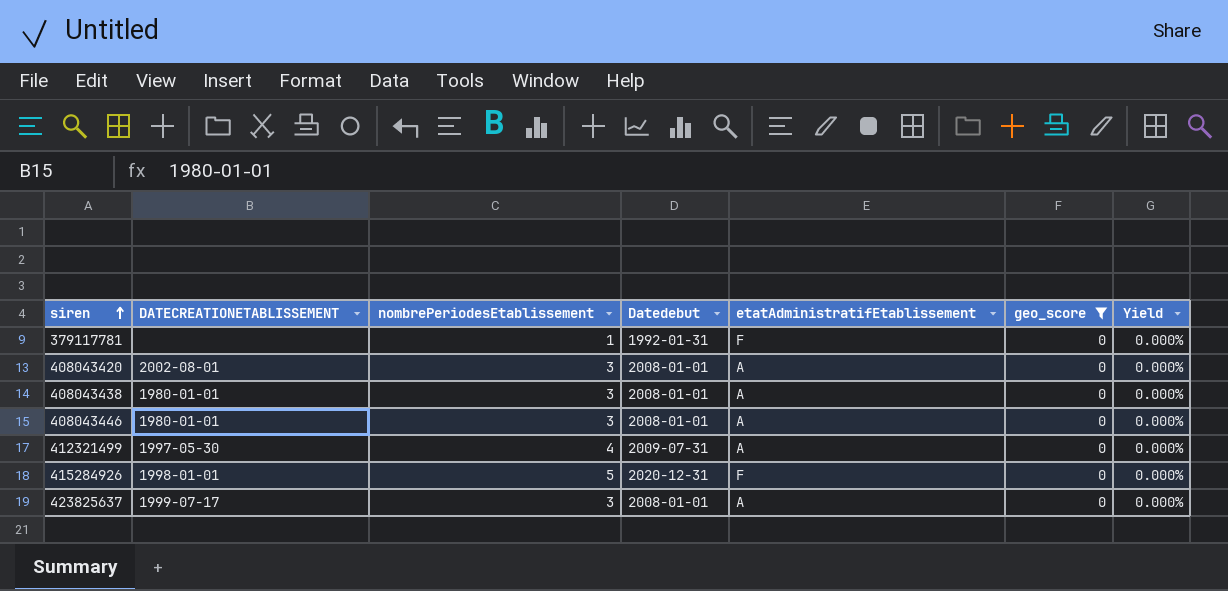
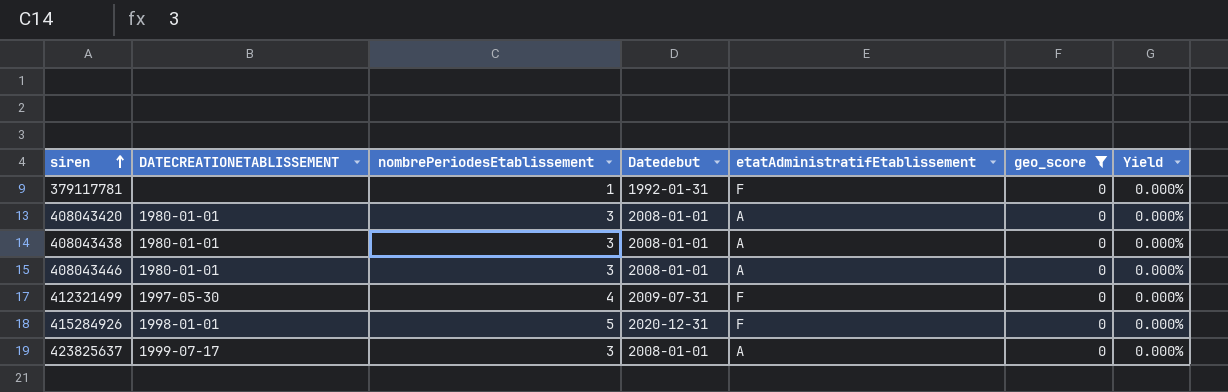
408043420 | DATECREATIONETABLISSEMENT: 2002-08-01 -> 1980-01-01
412321499 | etatAdministratifEtablissement: A -> F

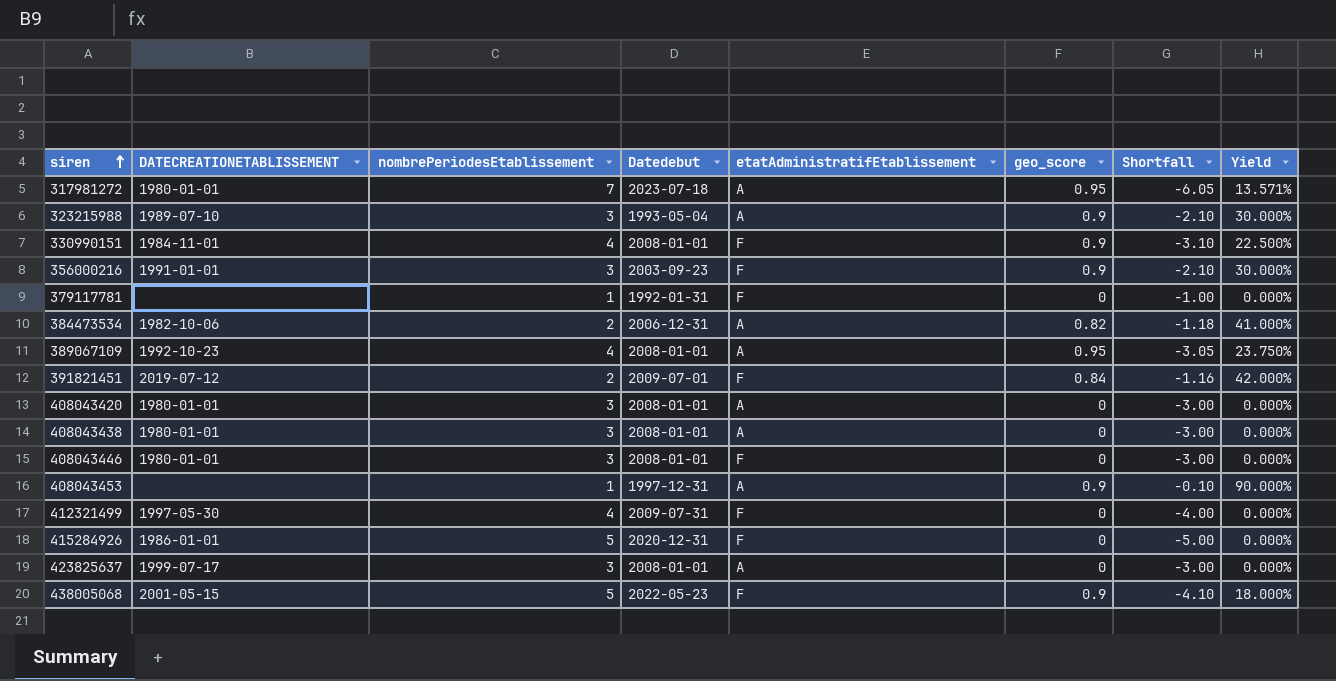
filter: geo_score = 0 -> none
column Shortfall | formula: none -> [geo_score] - [nombrePeriodesEtablissement]
408043446 | etatAdministratifEtablissement: A -> F
415284926 | DATECREATIONETABLISSEMENT: 1998-01-01 -> 1986-01-01

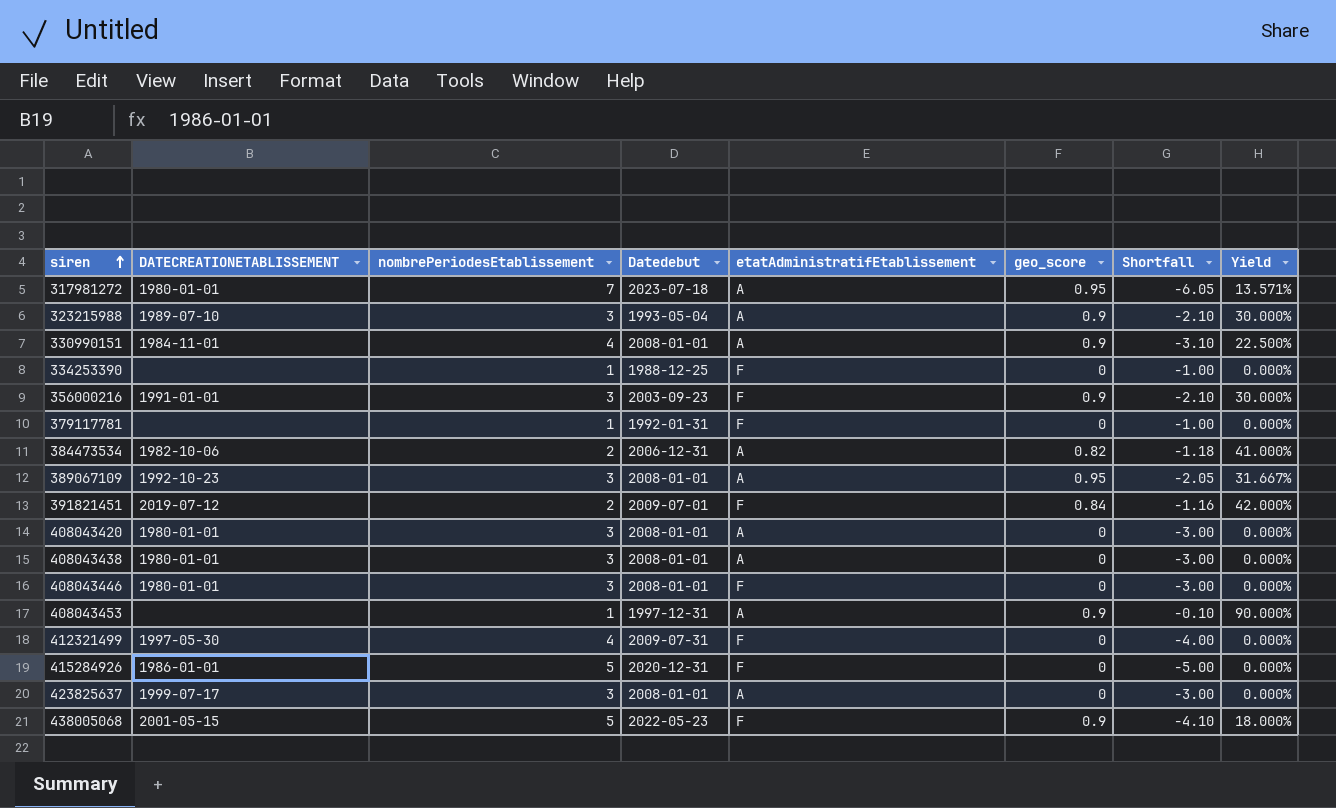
330990151 | etatAdministratifEtablissement: F -> A
row 334253390: none -> none | 1 | 1988-12-25 | F | 0 | -1.00 | 0.000%
389067109 | nombrePeriodesEtablissement: 4 -> 3
389067109 | Shortfall: -3.05 -> -2.05
389067109 | Yield: 23.750% -> 31.667%

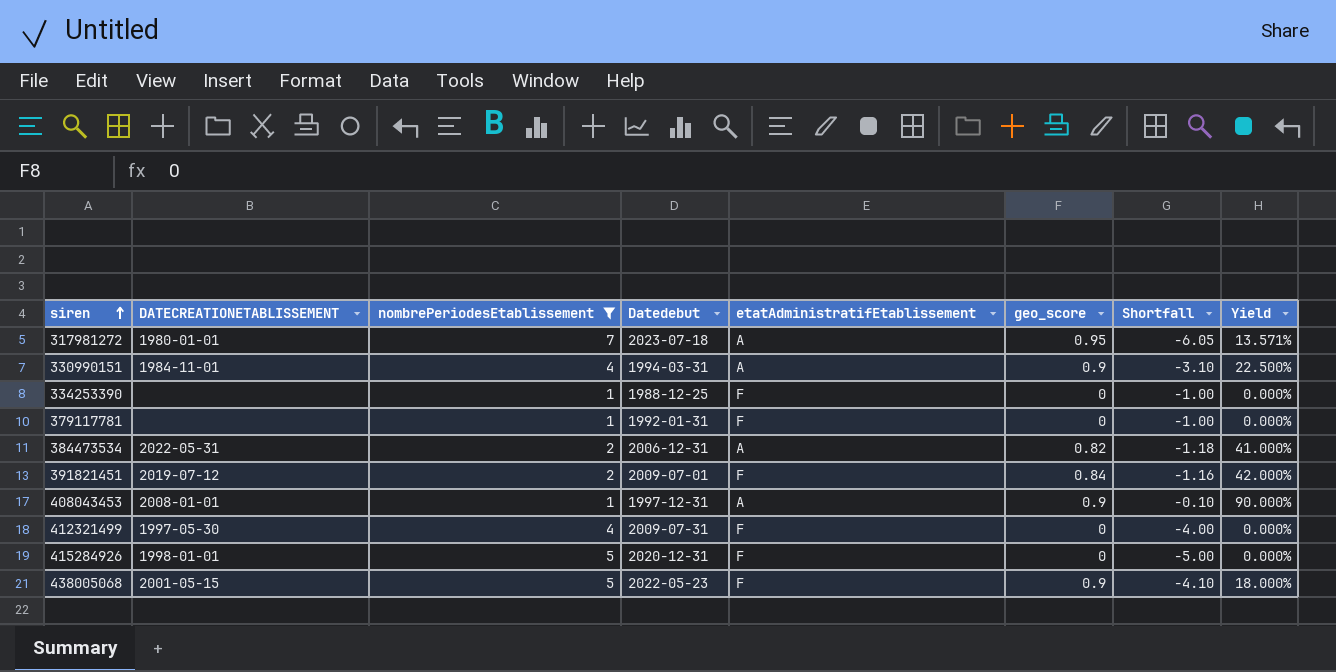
filter: none -> nombrePeriodesEtablissement != 3
330990151 | Datedebut: 2008-01-01 -> 1994-03-31
384473534 | DATECREATIONETABLISSEMENT: 1982-10-06 -> 2022-05-31
408043453 | DATECREATIONETABLISSEMENT: none -> 2008-01-01
415284926 | DATECREATIONETABLISSEMENT: 1986-01-01 -> 1998-01-01

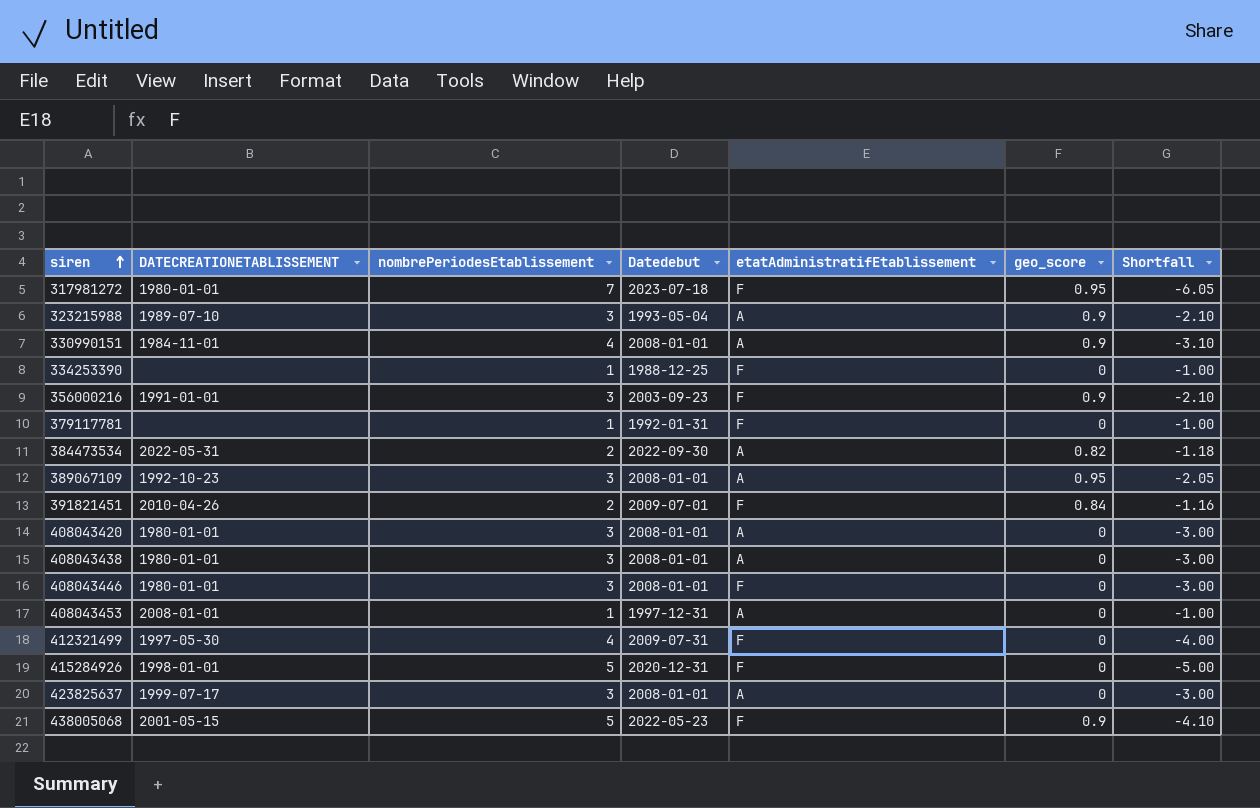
filter: nombrePeriodesEtablissement != 3 -> none
column Yield | formula: [geo_score] / [nombrePeriodesEtablissement] -> none
317981272 | etatAdministratifEtablissement: A -> F
330990151 | Datedebut: 1994-03-31 -> 2008-01-01
384473534 | Datedebut: 2006-12-31 -> 2022-09-30
391821451 | DATECREATIONETABLISSEMENT: 2019-07-12 -> 2010-04-26
408043453 | geo_score: 0.9 -> 0
408043453 | Shortfall: -0.10 -> -1.00

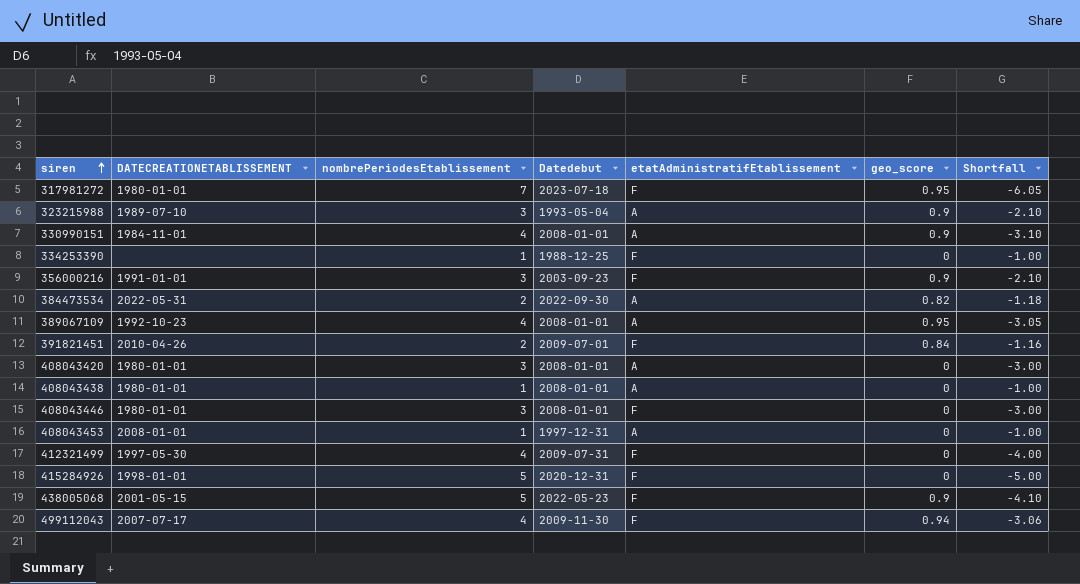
row 379117781: none | 1 | 1992-01-31 | F | 0 | -1.00 -> none
row 423825637: 1999-07-17 | 3 | 2008-01-01 | A | 0 | -3.00 -> none
389067109 | nombrePeriodesEtablissement: 3 -> 4
389067109 | Shortfall: -2.05 -> -3.05
408043438 | nombrePeriodesEtablissement: 3 -> 1
408043438 | Shortfall: -3.00 -> -1.00
row 499112043: none -> 2007-07-17 | 4 | 2009-11-30 | F | 0.94 | -3.06

